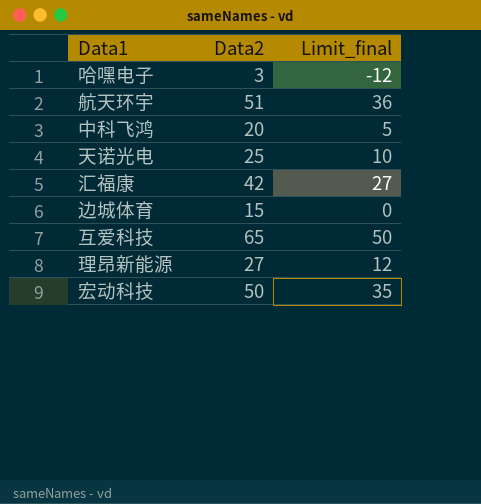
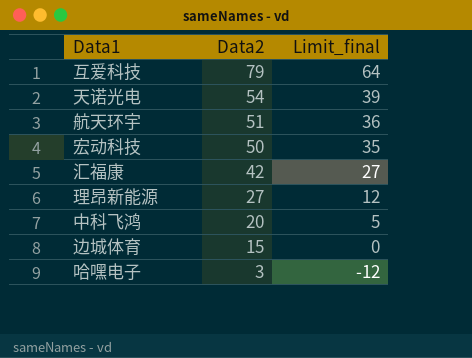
row order: none -> Data2 descending
互爱科技 | Data2: 65 -> 79
互爱科技 | Limit_final: 50 -> 64
天诺光电 | Data2: 25 -> 54
天诺光电 | Limit_final: 10 -> 39

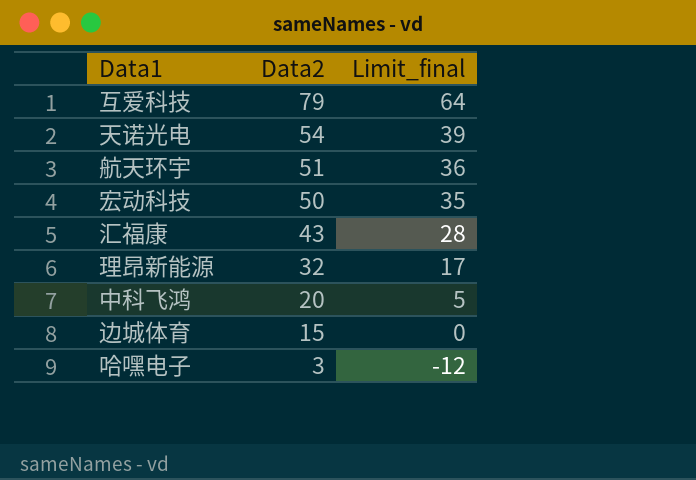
汇福康 | Data2: 42 -> 43
汇福康 | Limit_final: 27 -> 28
理昂新能源 | Data2: 27 -> 32
理昂新能源 | Limit_final: 12 -> 17

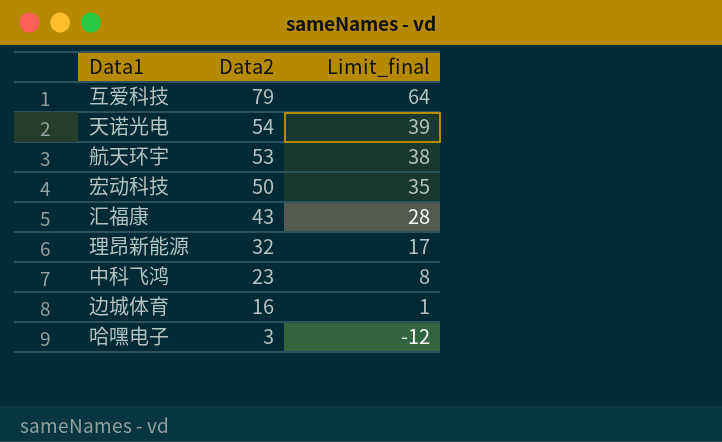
航天环宇 | Data2: 51 -> 53
航天环宇 | Limit_final: 36 -> 38
中科飞鸿 | Data2: 20 -> 23
中科飞鸿 | Limit_final: 5 -> 8
边城体育 | Data2: 15 -> 16
边城体育 | Limit_final: 0 -> 1

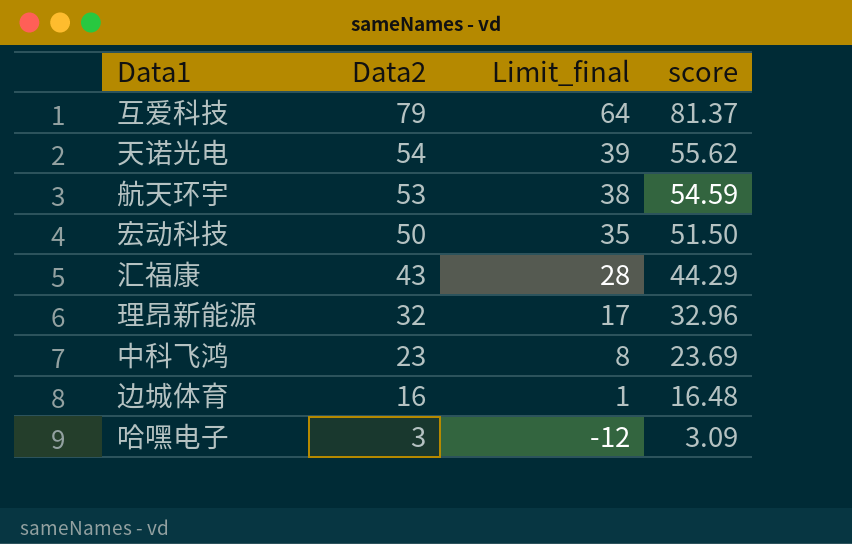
column score | formula: none -> [Data2] * 1.03

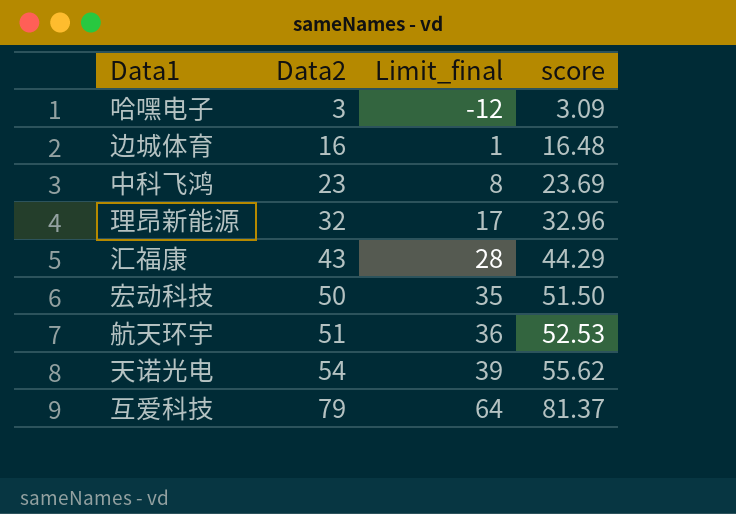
row order: Data2 descending -> Data2 ascending
航天环宇 | Data2: 53 -> 51
航天环宇 | Limit_final: 38 -> 36
航天环宇 | score: 54.59 -> 52.53

